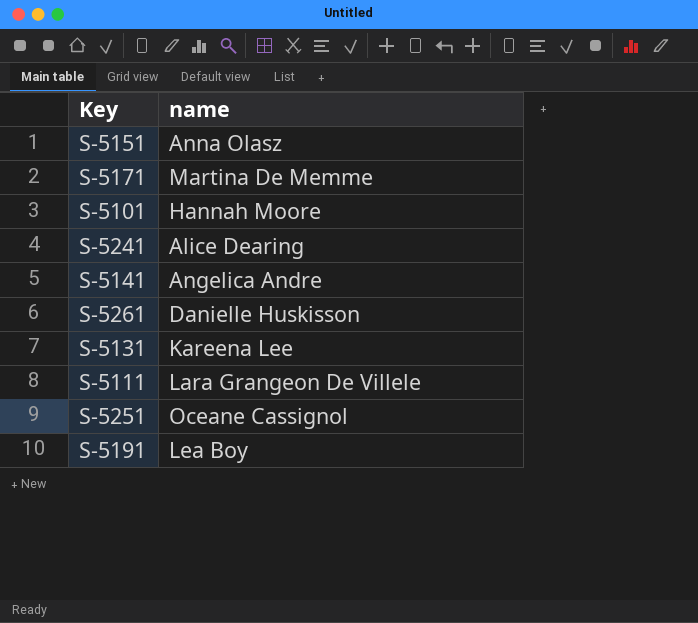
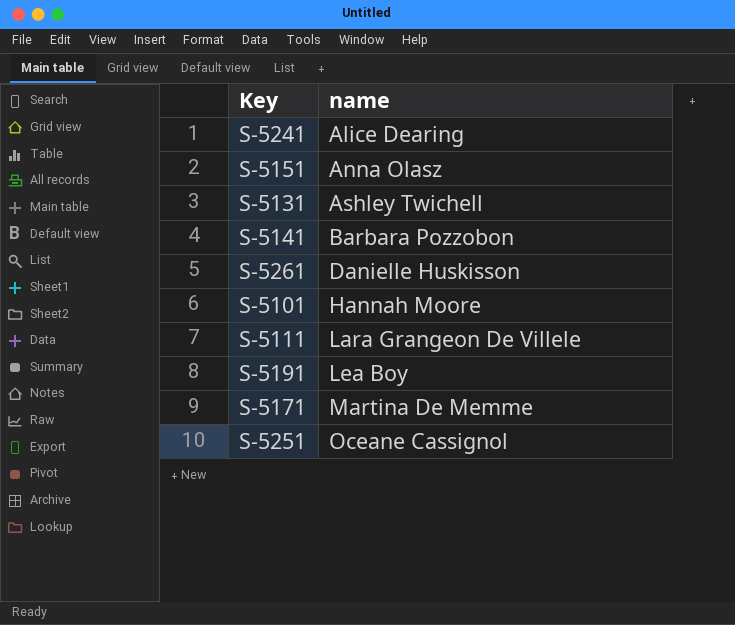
row order: none -> name ascending
S-5131 | name: Kareena Lee -> Ashley Twichell
S-5141 | name: Angelica Andre -> Barbara Pozzobon

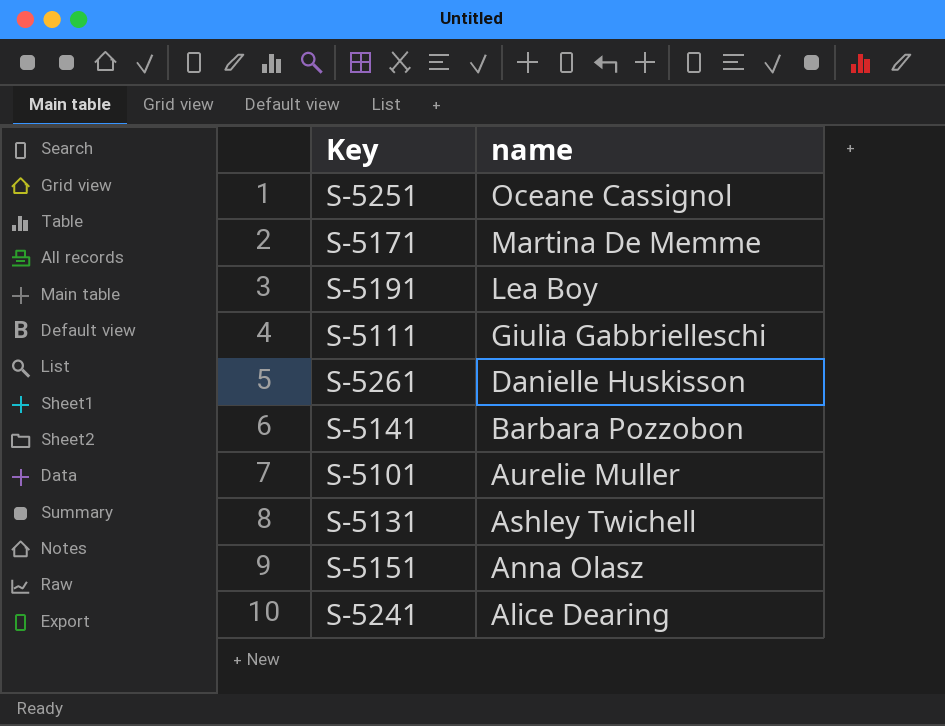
row order: name ascending -> name descending
S-5111 | name: Lara Grangeon De Villele -> Giulia Gabbrielleschi
S-5101 | name: Hannah Moore -> Aurelie Muller

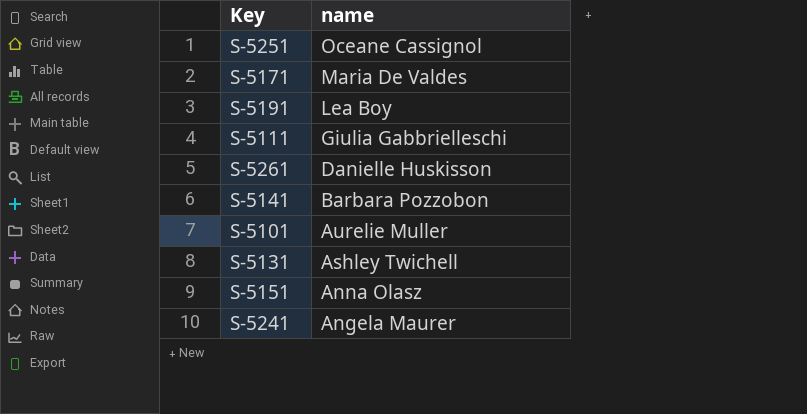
S-5171 | name: Martina De Memme -> Maria De Valdes
S-5241 | name: Alice Dearing -> Angela Maurer

